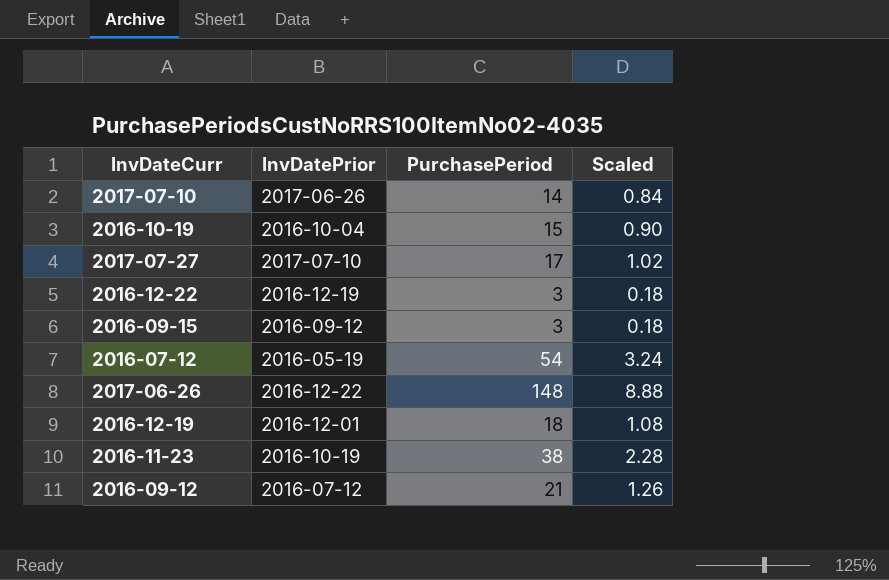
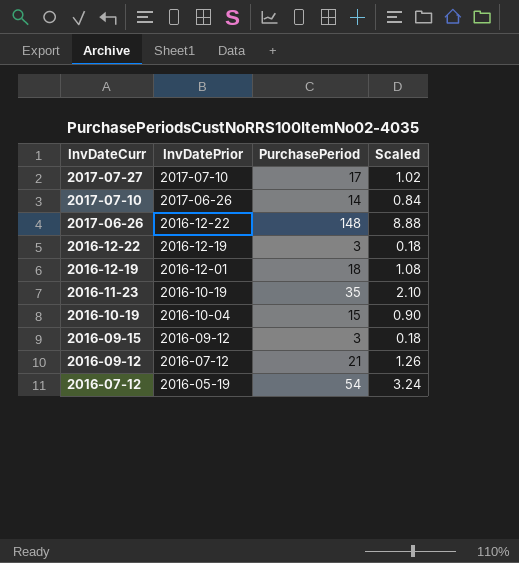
row order: none -> InvDateCurr descending
2016-11-23 | PurchasePeriod: 38 -> 35
2016-11-23 | Scaled: 2.28 -> 2.10

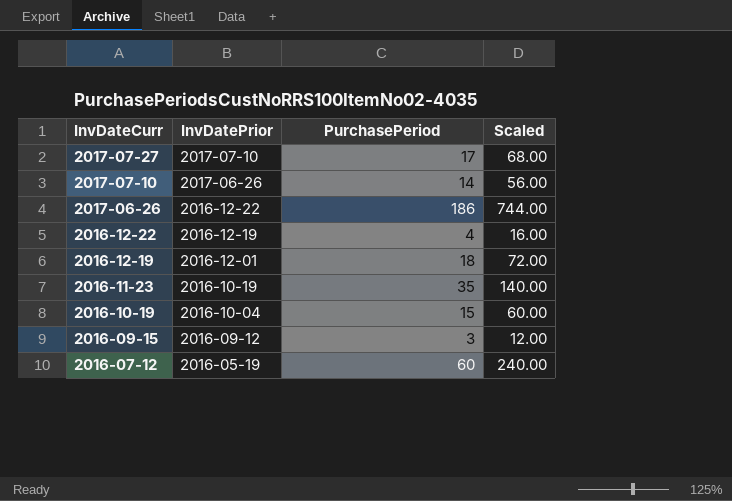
column Scaled | formula: [PurchasePeriod] * 0.06 -> [PurchasePeriod] * 4
row 2016-09-12: 2016-07-12 | 21 | 1.26 -> none
2017-06-26 | PurchasePeriod: 148 -> 186
2016-12-22 | PurchasePeriod: 3 -> 4
2016-07-12 | PurchasePeriod: 54 -> 60

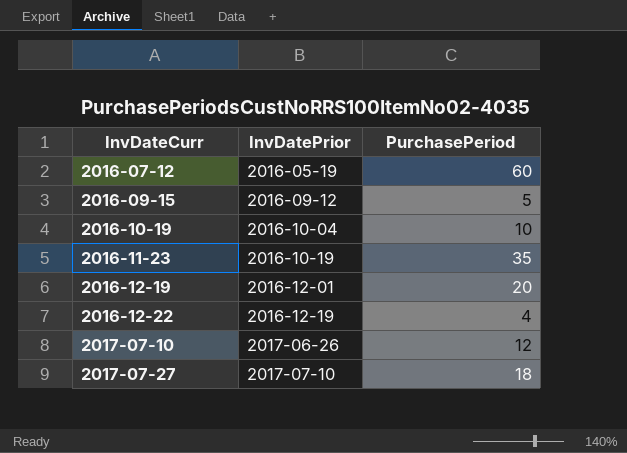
row order: InvDateCurr descending -> InvDateCurr ascending
column Scaled | formula: [PurchasePeriod] * 4 -> none
row 2017-06-26: 2016-12-22 | 186 | 744.00 -> none
2016-09-15 | PurchasePeriod: 3 -> 5
2016-10-19 | PurchasePeriod: 15 -> 10
2016-12-19 | PurchasePeriod: 18 -> 20
2017-07-10 | PurchasePeriod: 14 -> 12
2017-07-27 | PurchasePeriod: 17 -> 18

